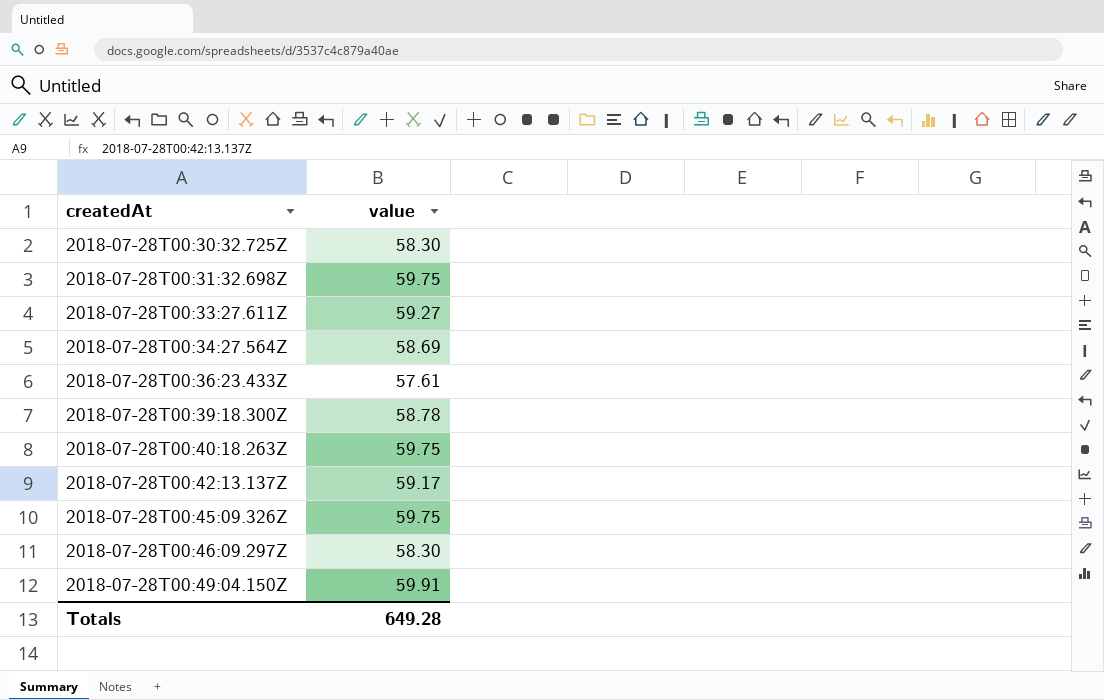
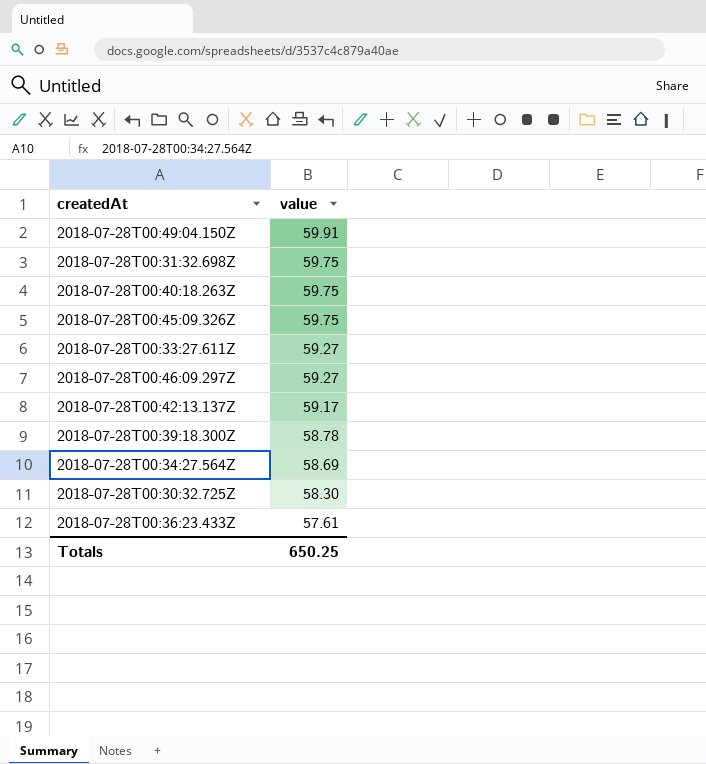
row order: createdAt ascending -> value descending
2018-07-28T00:46:09.297Z | value: 58.30 -> 59.27
Totals | value: 649.28 -> 650.25

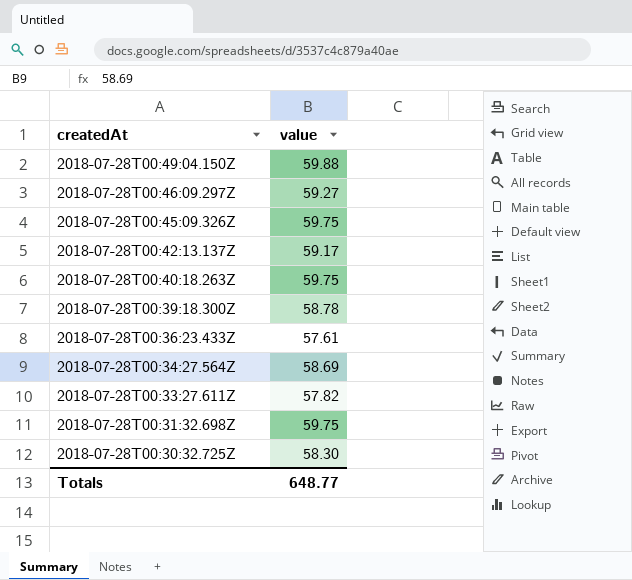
row order: value descending -> createdAt descending
2018-07-28T00:49:04.150Z | value: 59.91 -> 59.88
2018-07-28T00:33:27.611Z | value: 59.27 -> 57.82
Totals | value: 650.25 -> 648.77

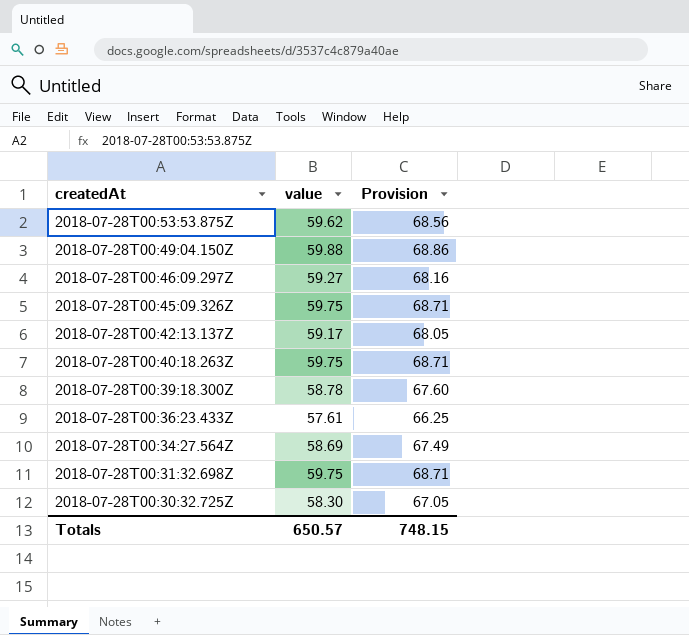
column Provision | formula: none -> [value] * 1.15
row 2018-07-28T00:33:27.611Z: 57.82 -> none
row 2018-07-28T00:53:53.875Z: none -> 59.62 | 68.56
Totals | value: 648.77 -> 650.57

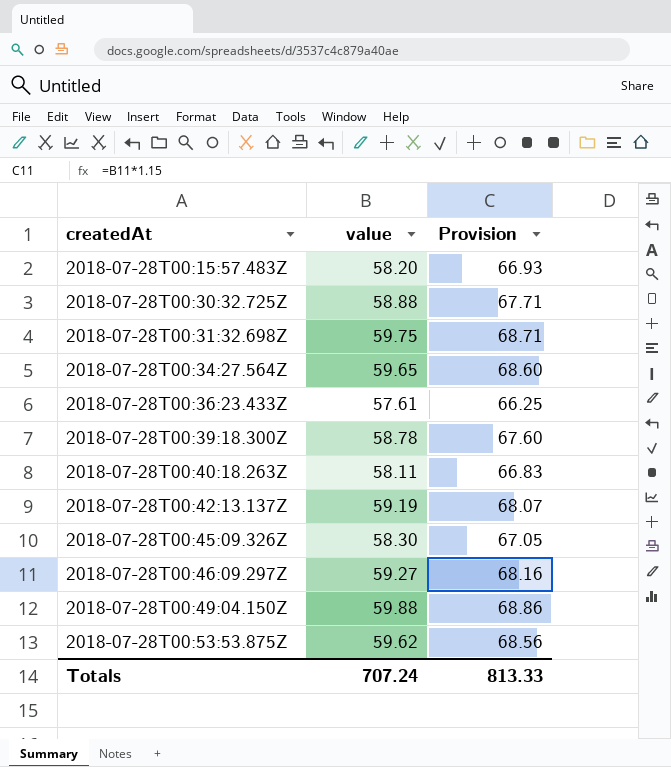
row order: createdAt descending -> createdAt ascending
row 2018-07-28T00:15:57.483Z: none -> 58.20 | 66.93
2018-07-28T00:30:32.725Z | value: 58.30 -> 58.88
2018-07-28T00:30:32.725Z | Provision: 67.05 -> 67.71
2018-07-28T00:34:27.564Z | value: 58.69 -> 59.65
2018-07-28T00:34:27.564Z | Provision: 67.49 -> 68.60
2018-07-28T00:40:18.263Z | value: 59.75 -> 58.11
2018-07-28T00:40:18.263Z | Provision: 68.71 -> 66.83
2018-07-28T00:42:13.137Z | value: 59.17 -> 59.19
2018-07-28T00:42:13.137Z | Provision: 68.05 -> 68.07
2018-07-28T00:45:09.326Z | value: 59.75 -> 58.30
2018-07-28T00:45:09.326Z | Provision: 68.71 -> 67.05
Totals | value: 650.57 -> 707.24
Totals | Provision: 748.15 -> 813.33

